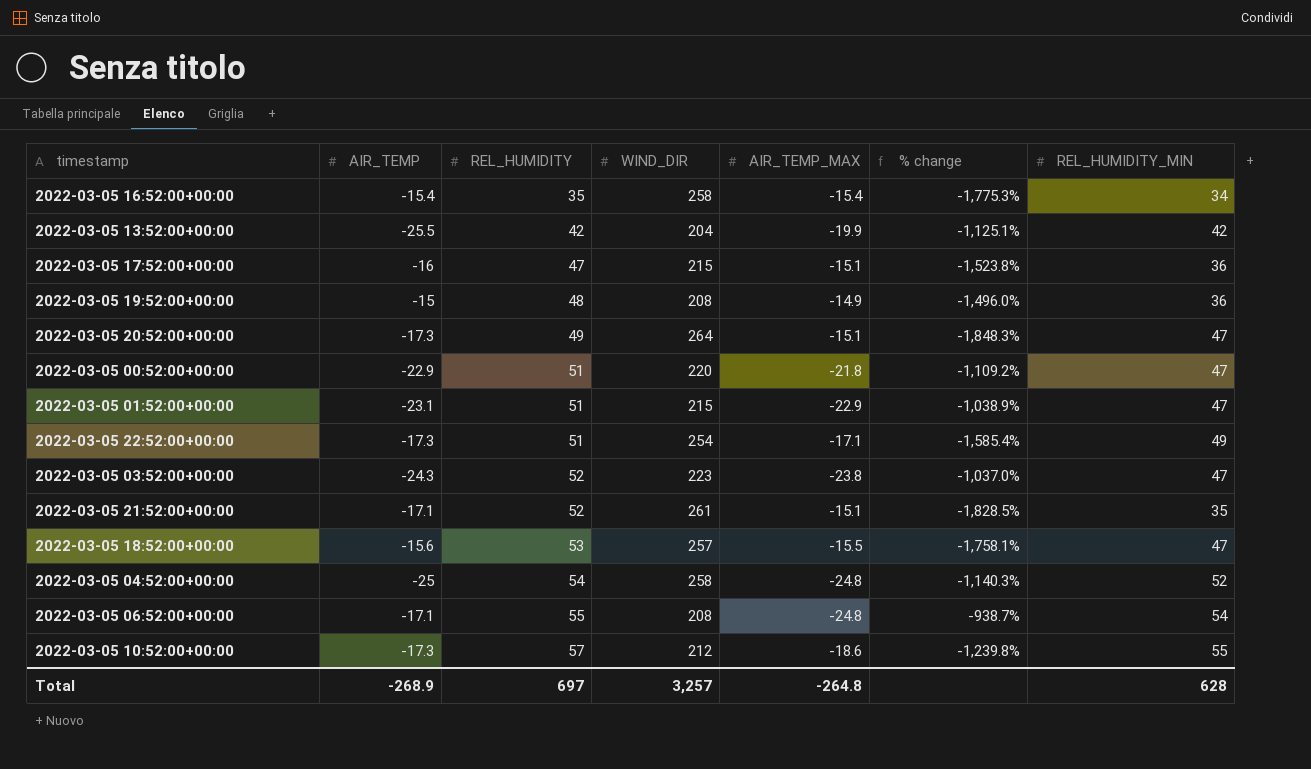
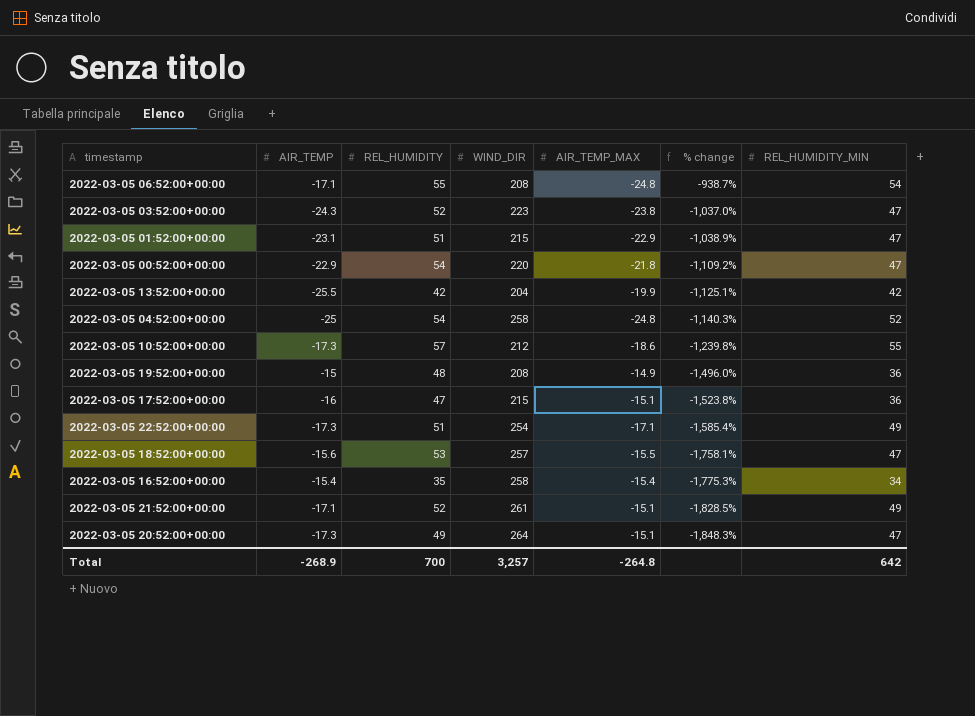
row order: REL_HUMIDITY ascending -> % change descending
2022-03-05 00:52:00+00:00 | REL_HUMIDITY: 51 -> 54
2022-03-05 21:52:00+00:00 | REL_HUMIDITY_MIN: 35 -> 49
Total | REL_HUMIDITY: 697 -> 700
Total | REL_HUMIDITY_MIN: 628 -> 642

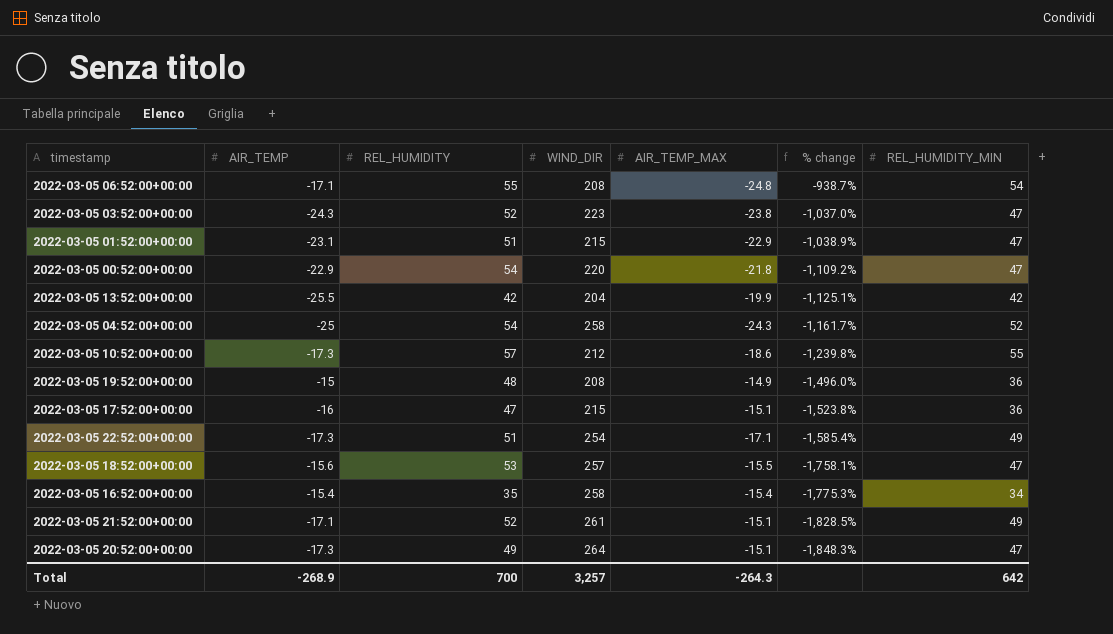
2022-03-05 04:52:00+00:00 | AIR_TEMP_MAX: -24.8 -> -24.3
2022-03-05 04:52:00+00:00 | % change: -1,140.3% -> -1,161.7%
Total | AIR_TEMP_MAX: -264.8 -> -264.3

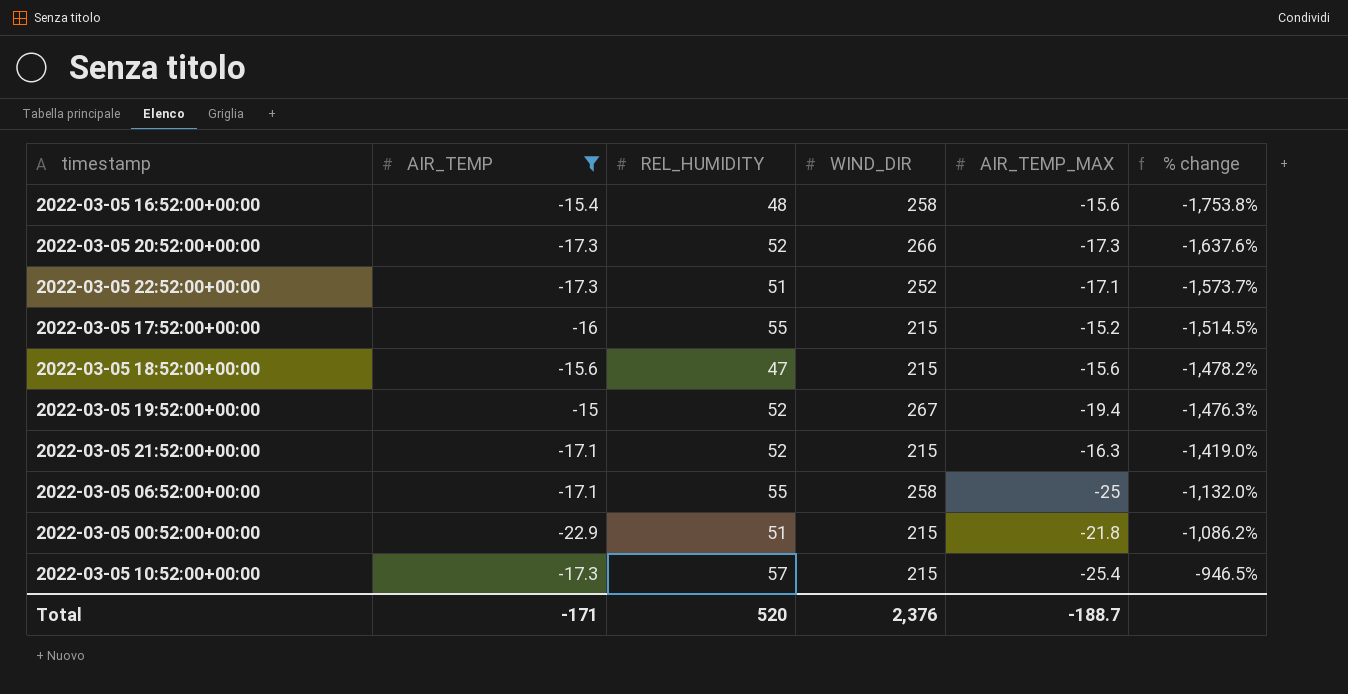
filter: none -> AIR_TEMP >= -22.9
row order: % change descending -> % change ascending
column REL_HUMIDITY_MIN | position: 7 -> none
2022-03-05 16:52:00+00:00 | REL_HUMIDITY: 35 -> 48
2022-03-05 16:52:00+00:00 | AIR_TEMP_MAX: -15.4 -> -15.6
2022-03-05 16:52:00+00:00 | % change: -1,775.3% -> -1,753.8%
2022-03-05 20:52:00+00:00 | REL_HUMIDITY: 49 -> 52
2022-03-05 20:52:00+00:00 | WIND_DIR: 264 -> 266
2022-03-05 20:52:00+00:00 | AIR_TEMP_MAX: -15.1 -> -17.3
2022-03-05 20:52:00+00:00 | % change: -1,848.3% -> -1,637.6%
2022-03-05 22:52:00+00:00 | WIND_DIR: 254 -> 252
2022-03-05 22:52:00+00:00 | % change: -1,585.4% -> -1,573.7%
2022-03-05 17:52:00+00:00 | REL_HUMIDITY: 47 -> 55
2022-03-05 17:52:00+00:00 | AIR_TEMP_MAX: -15.1 -> -15.2
2022-03-05 17:52:00+00:00 | % change: -1,523.8% -> -1,514.5%
2022-03-05 18:52:00+00:00 | REL_HUMIDITY: 53 -> 47
2022-03-05 18:52:00+00:00 | WIND_DIR: 257 -> 215
2022-03-05 18:52:00+00:00 | AIR_TEMP_MAX: -15.5 -> -15.6
2022-03-05 18:52:00+00:00 | % change: -1,758.1% -> -1,478.2%
2022-03-05 19:52:00+00:00 | REL_HUMIDITY: 48 -> 52
2022-03-05 19:52:00+00:00 | WIND_DIR: 208 -> 267
2022-03-05 19:52:00+00:00 | AIR_TEMP_MAX: -14.9 -> -19.4
2022-03-05 19:52:00+00:00 | % change: -1,496.0% -> -1,476.3%
2022-03-05 21:52:00+00:00 | WIND_DIR: 261 -> 215
2022-03-05 21:52:00+00:00 | AIR_TEMP_MAX: -15.1 -> -16.3
2022-03-05 21:52:00+00:00 | % change: -1,828.5% -> -1,419.0%
2022-03-05 06:52:00+00:00 | WIND_DIR: 208 -> 258
2022-03-05 06:52:00+00:00 | AIR_TEMP_MAX: -24.8 -> -25
2022-03-05 06:52:00+00:00 | % change: -938.7% -> -1,132.0%
2022-03-05 00:52:00+00:00 | REL_HUMIDITY: 54 -> 51
2022-03-05 00:52:00+00:00 | WIND_DIR: 220 -> 215
2022-03-05 00:52:00+00:00 | % change: -1,109.2% -> -1,086.2%
2022-03-05 10:52:00+00:00 | WIND_DIR: 212 -> 215
2022-03-05 10:52:00+00:00 | AIR_TEMP_MAX: -18.6 -> -25.4
2022-03-05 10:52:00+00:00 | % change: -1,239.8% -> -946.5%
Total | AIR_TEMP: -268.9 -> -171
Total | REL_HUMIDITY: 700 -> 520
Total | WIND_DIR: 3,257 -> 2,376
Total | AIR_TEMP_MAX: -264.3 -> -188.7

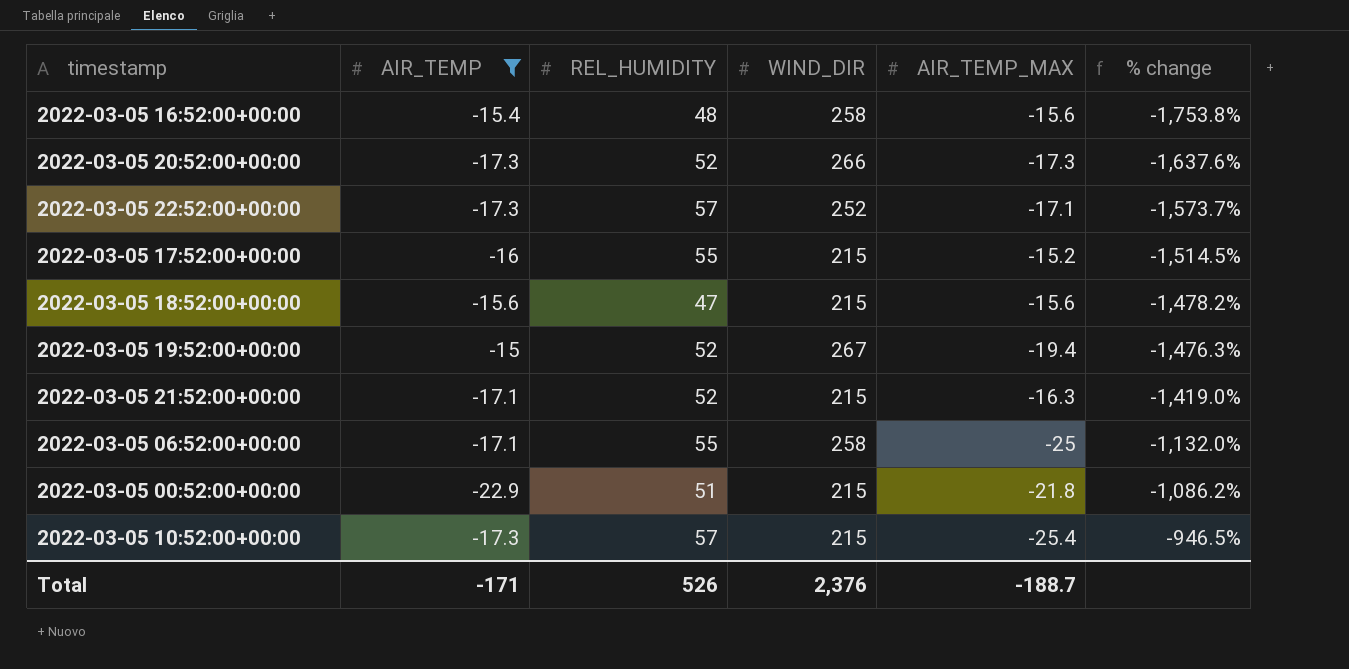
2022-03-05 22:52:00+00:00 | REL_HUMIDITY: 51 -> 57
Total | REL_HUMIDITY: 520 -> 526

